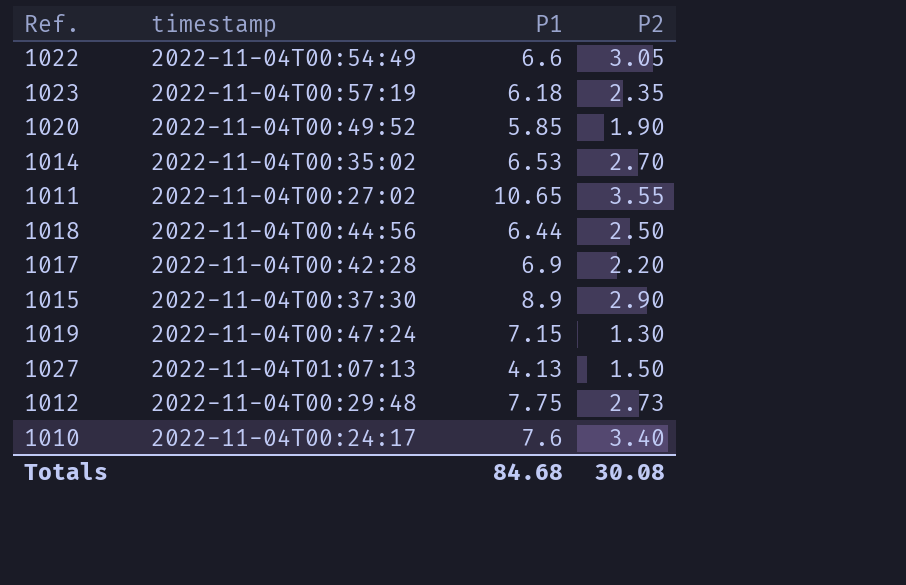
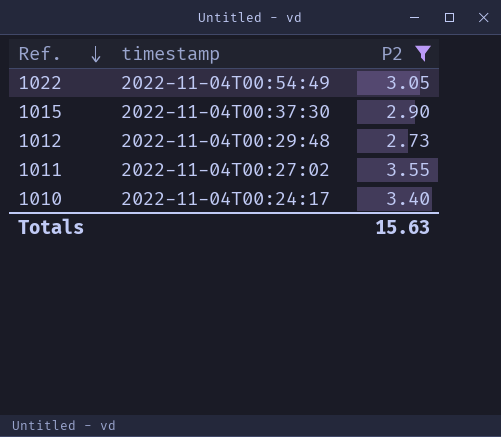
filter: none -> P2 >= 2.73
row order: none -> Ref. descending
column P1 | position: 3 -> none
Totals | P2: 30.08 -> 15.63

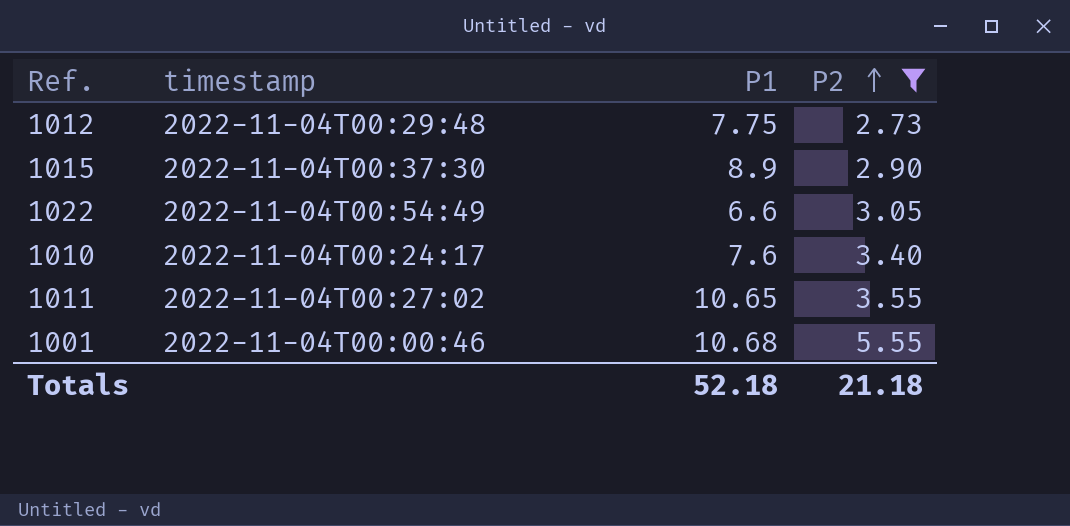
row order: Ref. descending -> P2 ascending
column P1 | position: none -> 3
row 1001: none -> 2022-11-04T00:00:46 | 10.68 | 5.55
Totals | P2: 15.63 -> 21.18

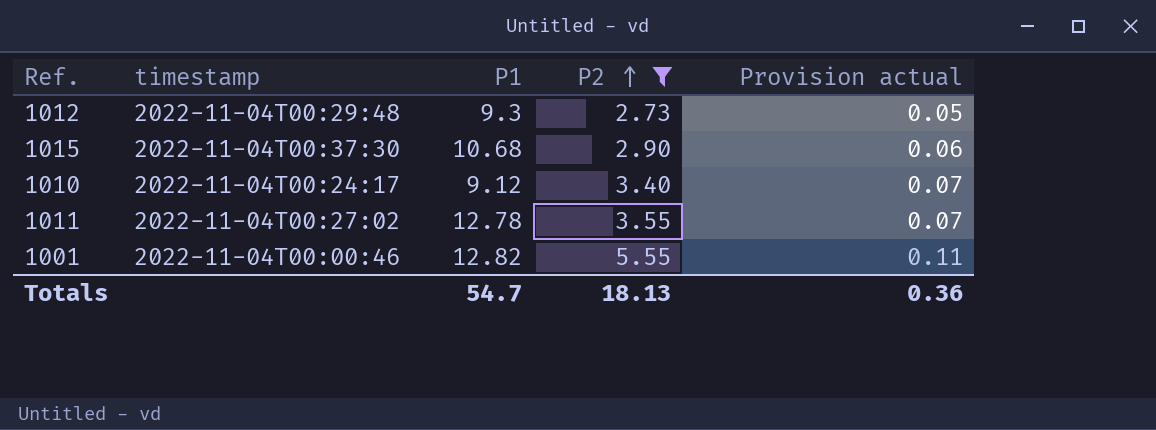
column Provision actual | formula: none -> [P2] * 0.02
row 1022: 2022-11-04T00:54:49 | 6.6 | 3.05 -> none
1012 | P1: 7.75 -> 9.3
1015 | P1: 8.9 -> 10.68
1010 | P1: 7.6 -> 9.12
1011 | P1: 10.65 -> 12.78
1001 | P1: 10.68 -> 12.82
Totals | P1: 52.18 -> 54.7
Totals | P2: 21.18 -> 18.13

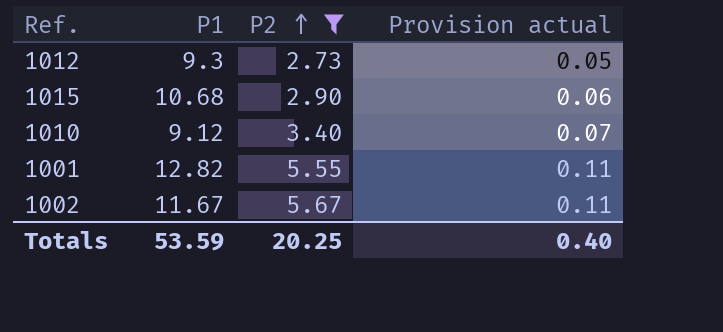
column timestamp | position: 2 -> none
row 1011: 2022-11-04T00:27:02 | 12.78 | 3.55 | 0.07 -> none
row 1002: none -> 11.67 | 5.67 | 0.11
Totals | P1: 54.7 -> 53.59
Totals | P2: 18.13 -> 20.25
Totals | Provision actual: 0.36 -> 0.40

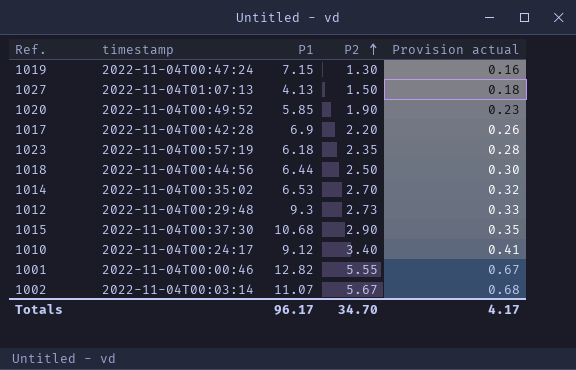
filter: P2 >= 2.73 -> none
column timestamp | position: none -> 2
column Provision actual | formula: [P2] * 0.02 -> [P2] * 0.12
1002 | P1: 11.67 -> 11.07
Totals | P1: 53.59 -> 96.17
Totals | P2: 20.25 -> 34.70
Totals | Provision actual: 0.40 -> 4.17

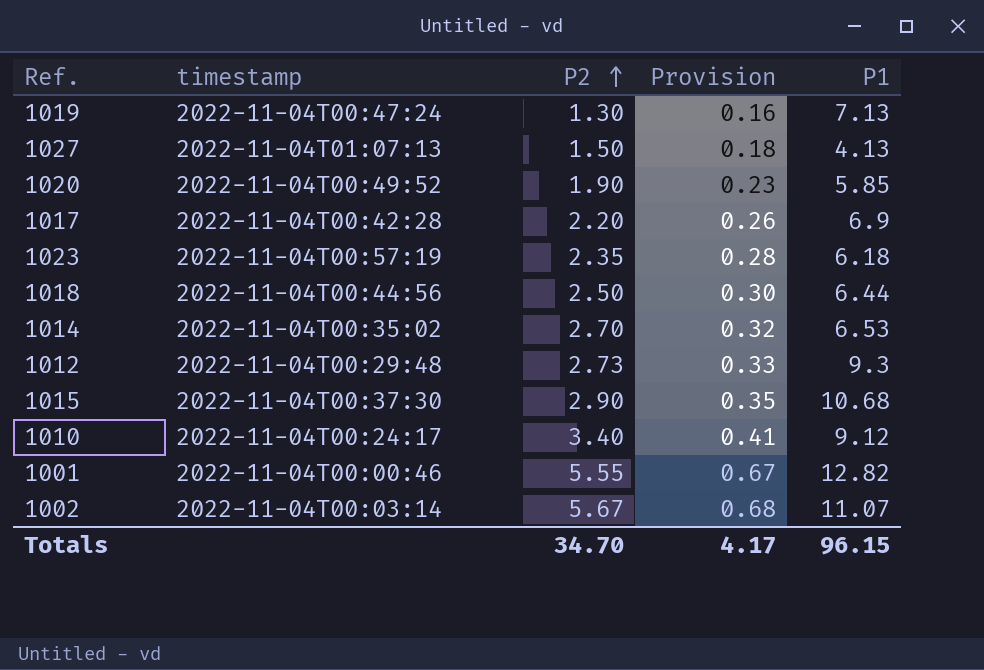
column name: Provision actual -> Provision
column P1 | position: 3 -> 5
1019 | P1: 7.15 -> 7.13
Totals | P1: 96.17 -> 96.15

